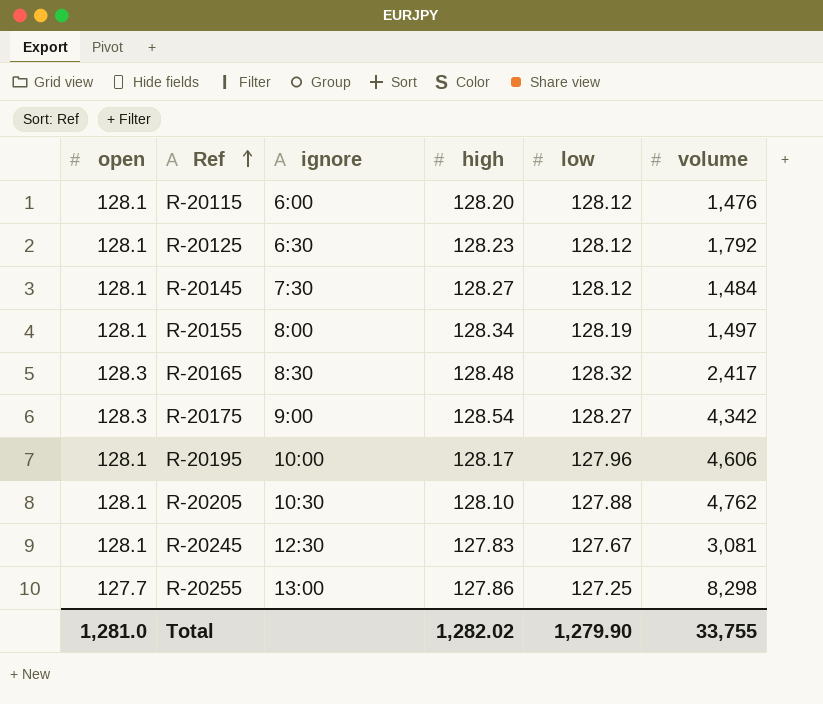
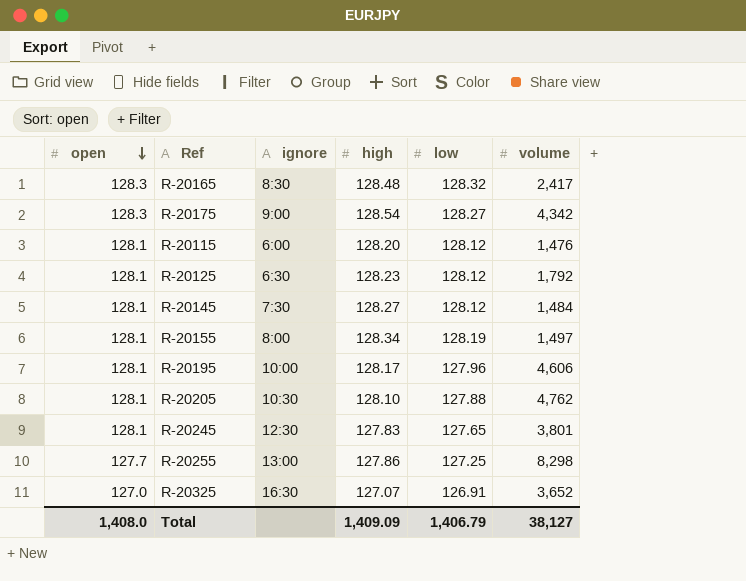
row order: Ref ascending -> open descending
R-20245 | low: 127.67 -> 127.65
R-20245 | volume: 3,081 -> 3,801
row R-20325: none -> 127.0 | 16:30 | 127.07 | 126.91 | 3,652
Total | open: 1,281.0 -> 1,408.0
Total | high: 1,282.02 -> 1,409.09
Total | low: 1,279.90 -> 1,406.79
Total | volume: 33,755 -> 38,127

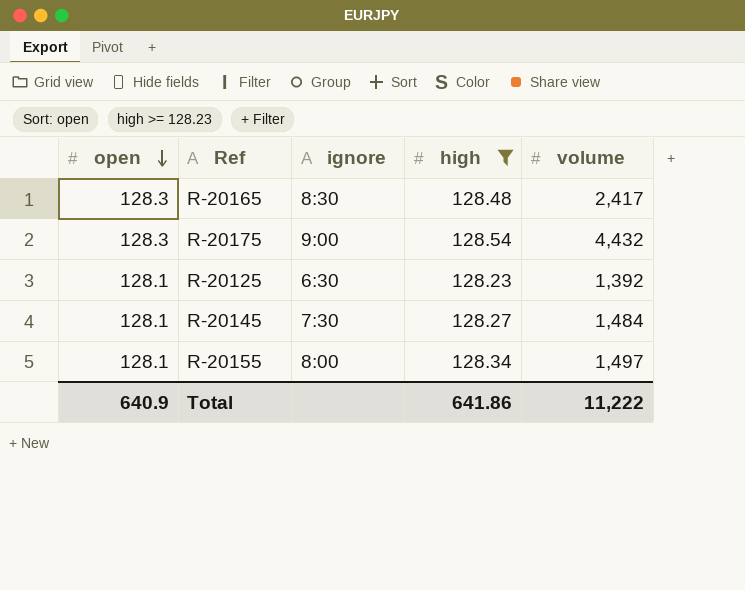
filter: none -> high >= 128.23
column low | position: 5 -> none
R-20175 | volume: 4,342 -> 4,432
R-20125 | volume: 1,792 -> 1,392
Total | open: 1,408.0 -> 640.9
Total | high: 1,409.09 -> 641.86
Total | volume: 38,127 -> 11,222

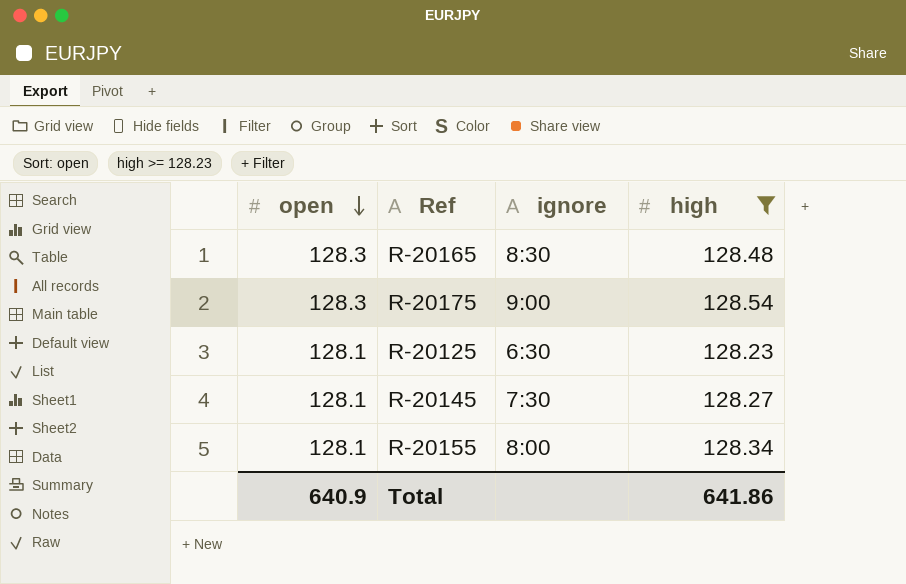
column volume | position: 5 -> none

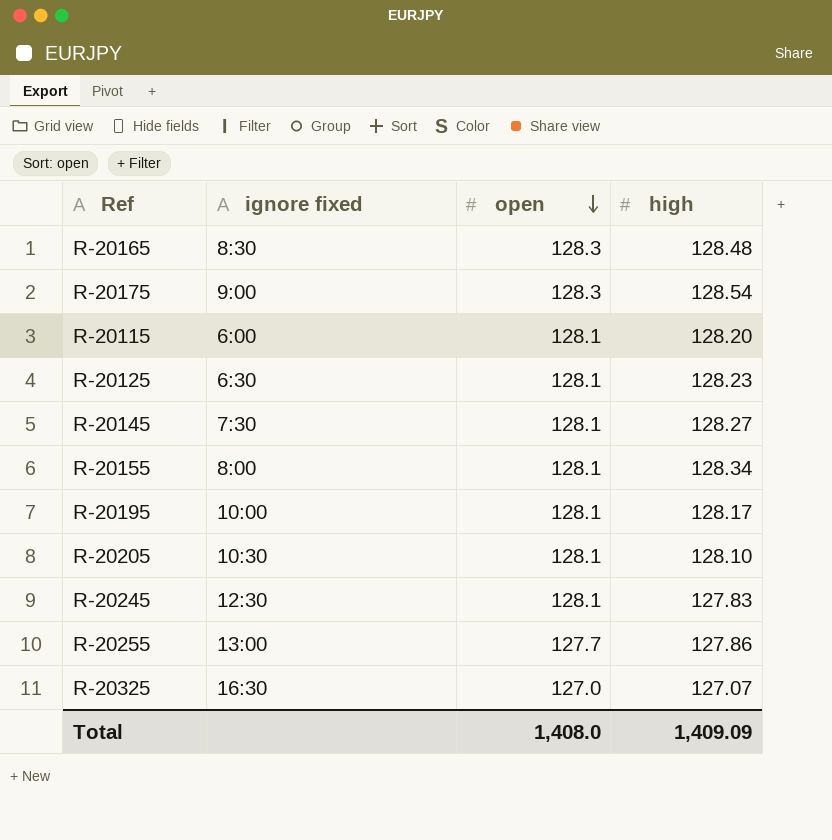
filter: high >= 128.23 -> none
column name: ignore -> ignore fixed
column open | position: 1 -> 3
Total | open: 640.9 -> 1,408.0
Total | high: 641.86 -> 1,409.09

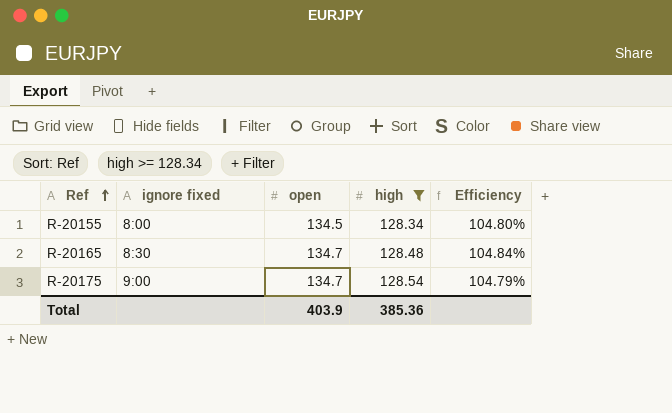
filter: none -> high >= 128.34
row order: open descending -> Ref ascending
column Efficiency | formula: none -> [open] / [high]
R-20155 | open: 128.1 -> 134.5
R-20165 | open: 128.3 -> 134.7
R-20175 | open: 128.3 -> 134.7
Total | open: 1,408.0 -> 403.9
Total | high: 1,409.09 -> 385.36

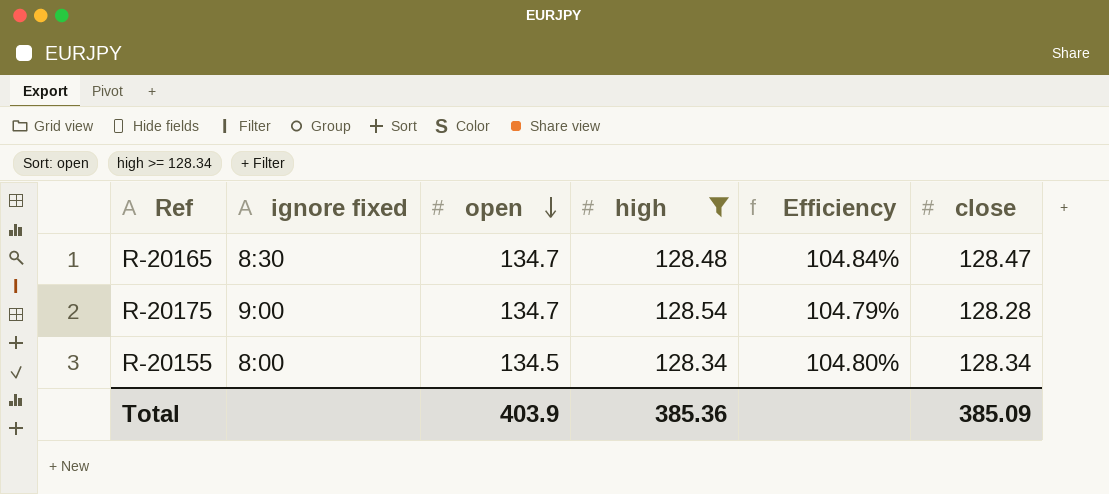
row order: Ref ascending -> open descending
column close | position: none -> 6

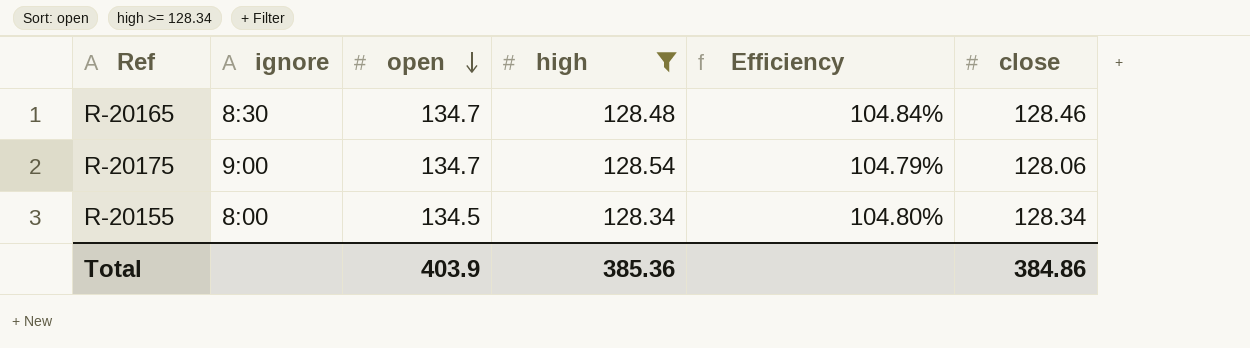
column name: ignore fixed -> ignore
R-20165 | close: 128.47 -> 128.46
R-20175 | close: 128.28 -> 128.06
Total | close: 385.09 -> 384.86

